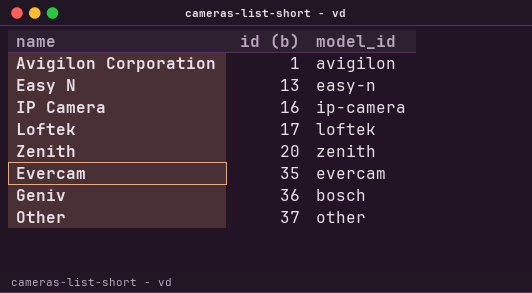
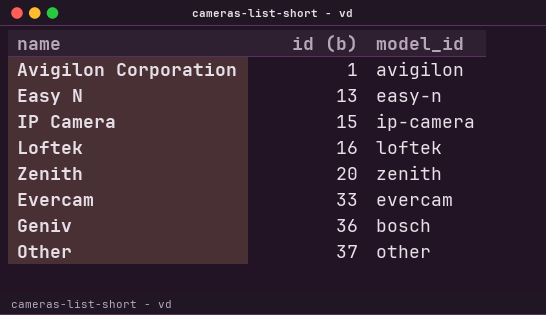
IP Camera | id (b): 16 -> 15
Loftek | id (b): 17 -> 16
Evercam | id (b): 35 -> 33

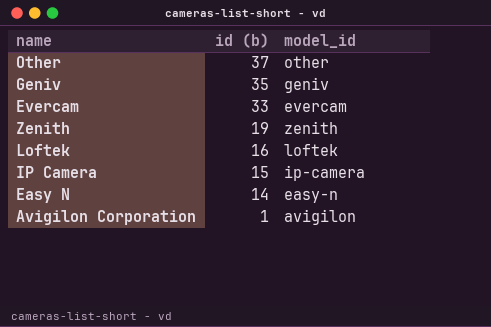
row order: id (b) ascending -> id (b) descending
Geniv | id (b): 36 -> 35
Geniv | model_id: bosch -> geniv
Zenith | id (b): 20 -> 19
Easy N | id (b): 13 -> 14

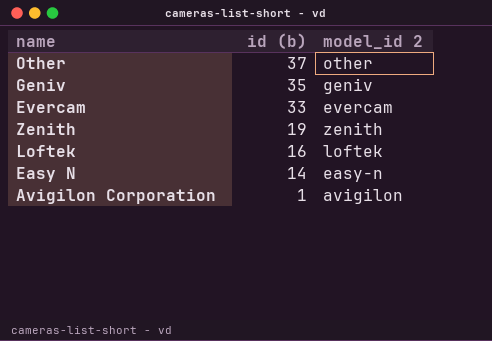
column name: model_id -> model_id 2
row IP Camera: 15 | ip-camera -> none

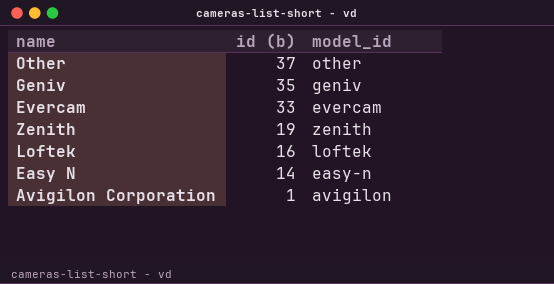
column name: model_id 2 -> model_id

